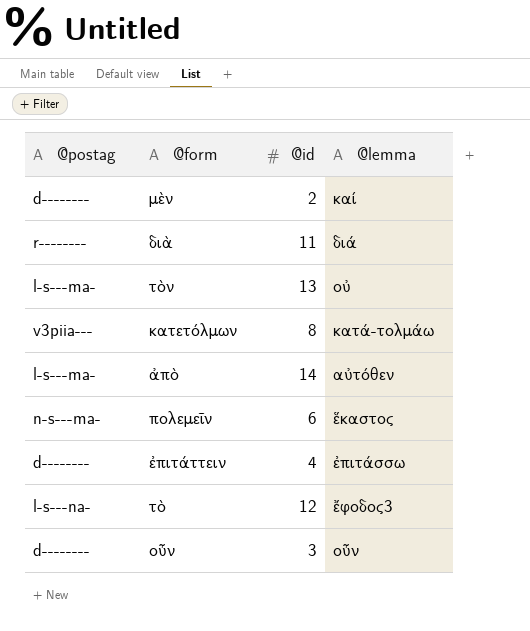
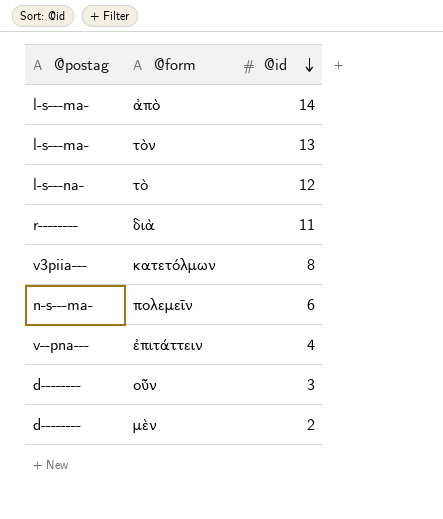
row order: none -> @id descending
column @lemma | position: 4 -> none
ἐπιτάττειν | @postag: d-------- -> v--pna---

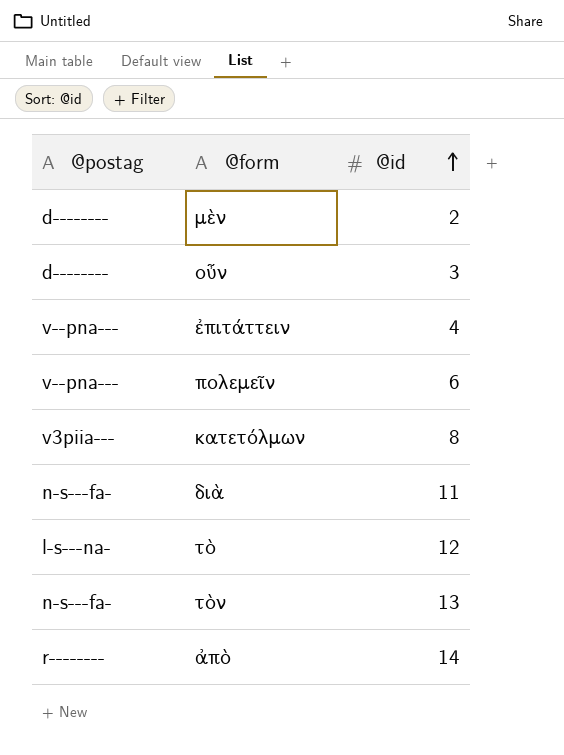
row order: @id descending -> @id ascending
πολεμεῖν | @postag: n-s---ma- -> v--pna---
διὰ | @postag: r-------- -> n-s---fa-
τὸν | @postag: l-s---ma- -> n-s---fa-
ἀπὸ | @postag: l-s---ma- -> r--------

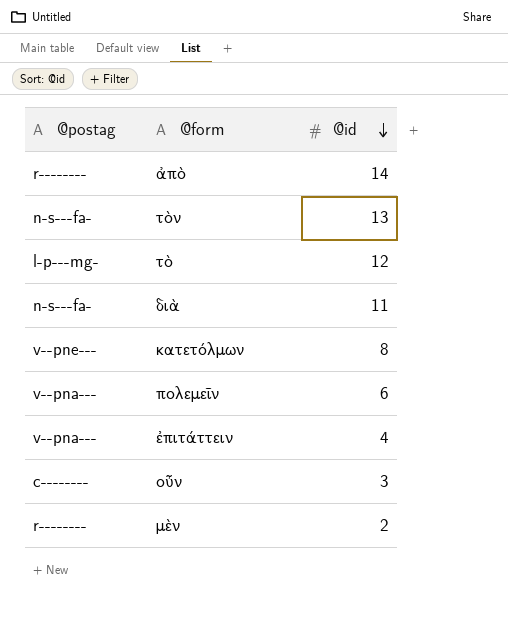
row order: @id ascending -> @id descending
τὸ | @postag: l-s---na- -> l-p---mg-
κατετόλμων | @postag: v3piia--- -> v--pne---
οὖν | @postag: d-------- -> c--------
μὲν | @postag: d-------- -> r--------

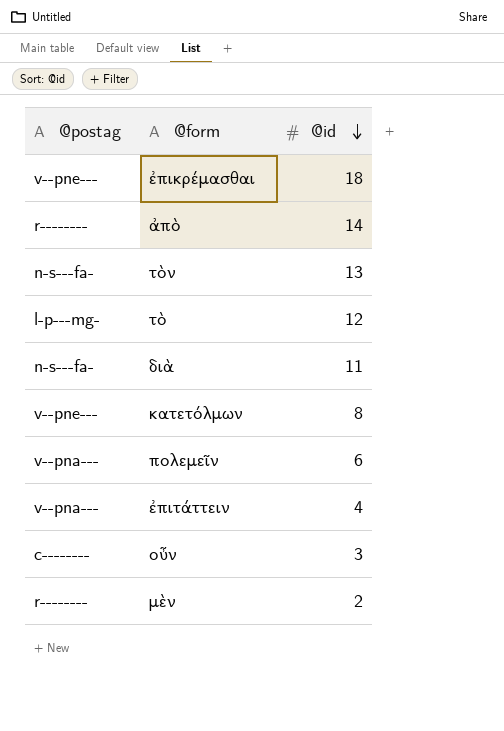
row ἐπικρέμασθαι: none -> v--pne--- | 18

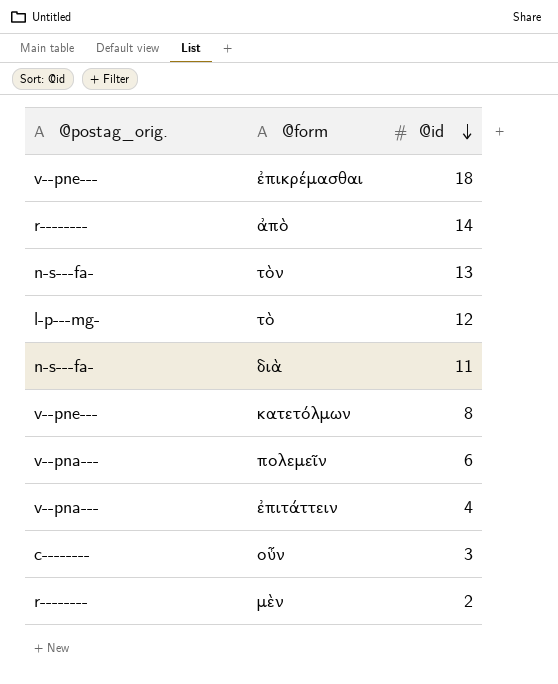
column name: @postag -> @postag_orig.

